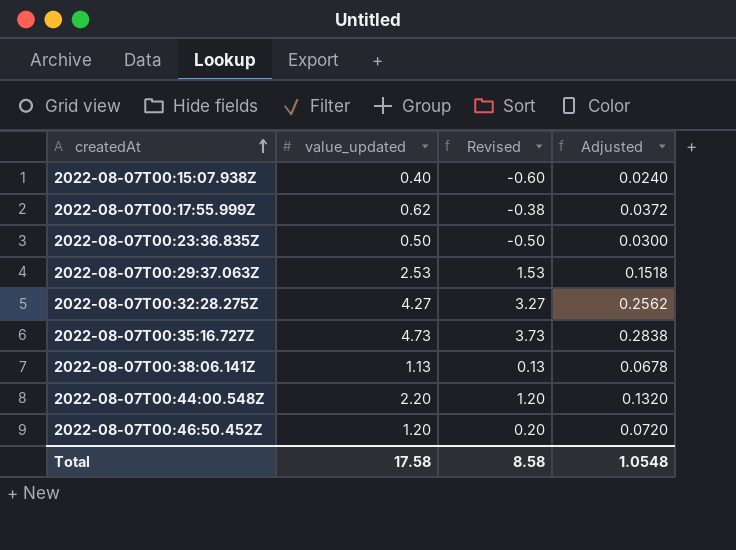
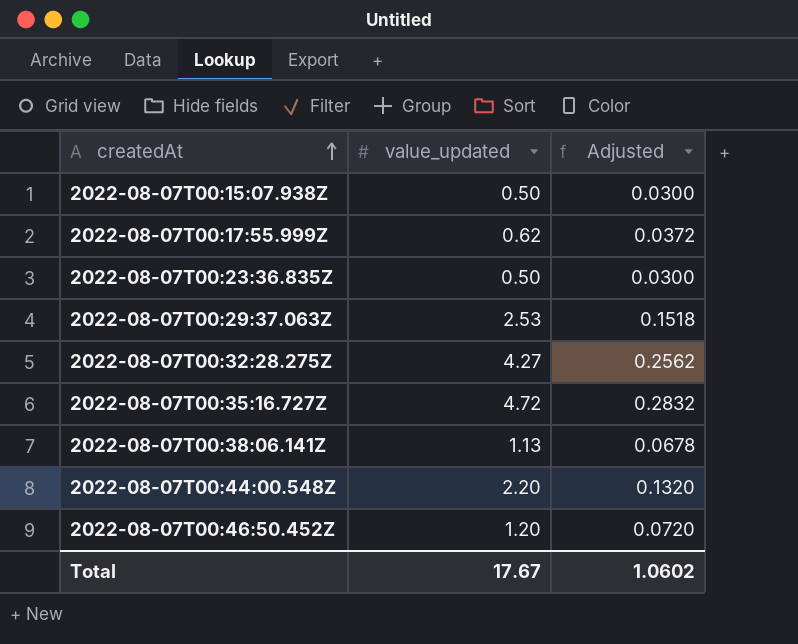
column Revised | formula: [value_updated] - 1 -> none
2022-08-07T00:15:07.938Z | value_updated: 0.40 -> 0.50
2022-08-07T00:15:07.938Z | Adjusted: 0.0240 -> 0.0300
2022-08-07T00:35:16.727Z | value_updated: 4.73 -> 4.72
2022-08-07T00:35:16.727Z | Adjusted: 0.2838 -> 0.2832
Total | value_updated: 17.58 -> 17.67
Total | Adjusted: 1.0548 -> 1.0602

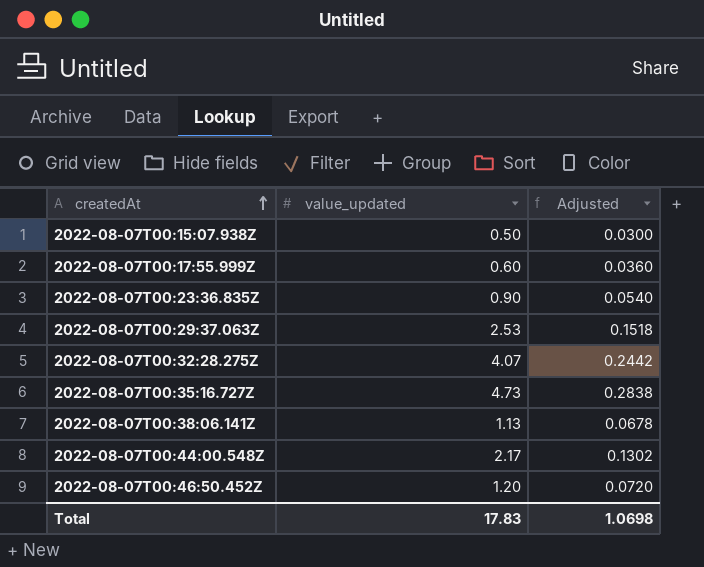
2022-08-07T00:17:55.999Z | value_updated: 0.62 -> 0.60
2022-08-07T00:17:55.999Z | Adjusted: 0.0372 -> 0.0360
2022-08-07T00:23:36.835Z | value_updated: 0.50 -> 0.90
2022-08-07T00:23:36.835Z | Adjusted: 0.0300 -> 0.0540
2022-08-07T00:32:28.275Z | value_updated: 4.27 -> 4.07
2022-08-07T00:32:28.275Z | Adjusted: 0.2562 -> 0.2442
2022-08-07T00:35:16.727Z | value_updated: 4.72 -> 4.73
2022-08-07T00:35:16.727Z | Adjusted: 0.2832 -> 0.2838
2022-08-07T00:44:00.548Z | value_updated: 2.20 -> 2.17
2022-08-07T00:44:00.548Z | Adjusted: 0.1320 -> 0.1302
Total | value_updated: 17.67 -> 17.83
Total | Adjusted: 1.0602 -> 1.0698

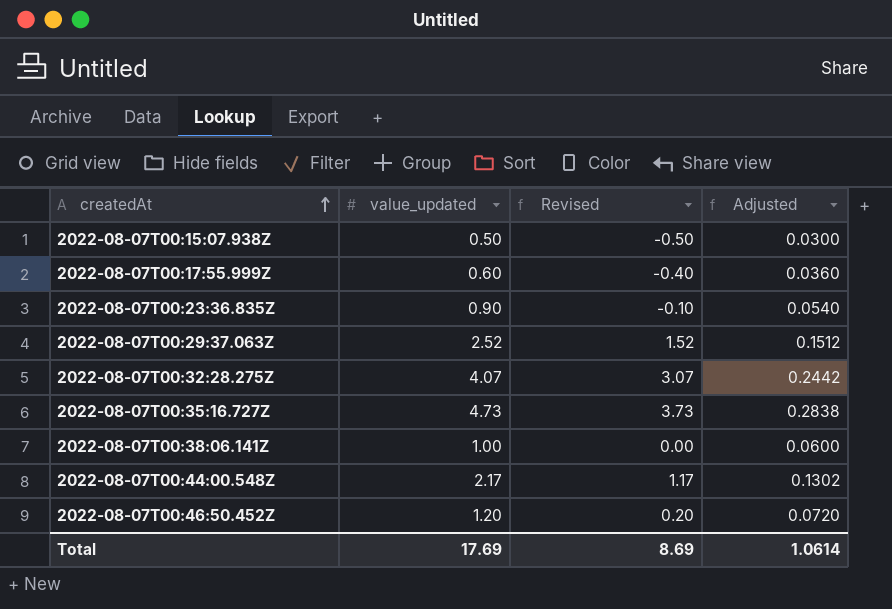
column Revised | formula: none -> [value_updated] - 1
2022-08-07T00:29:37.063Z | value_updated: 2.53 -> 2.52
2022-08-07T00:29:37.063Z | Adjusted: 0.1518 -> 0.1512
2022-08-07T00:38:06.141Z | value_updated: 1.13 -> 1.00
2022-08-07T00:38:06.141Z | Adjusted: 0.0678 -> 0.0600
Total | value_updated: 17.83 -> 17.69
Total | Adjusted: 1.0698 -> 1.0614

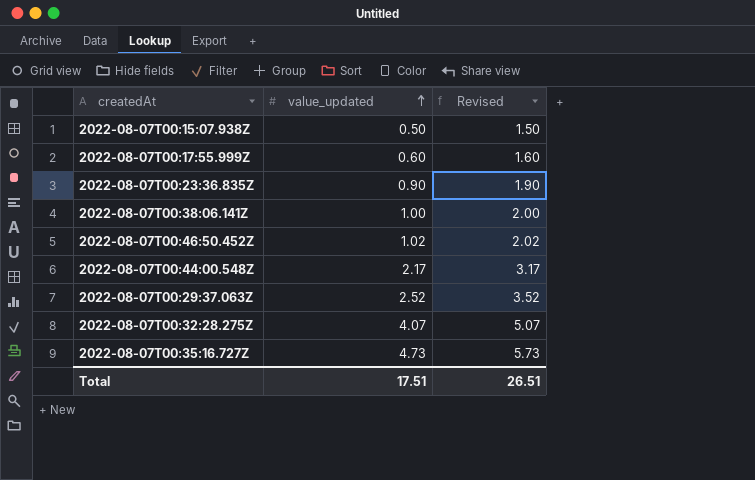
row order: createdAt ascending -> value_updated ascending
column Adjusted | formula: [value_updated] * 0.06 -> none
column Revised | formula: [value_updated] - 1 -> [value_updated] + 1
2022-08-07T00:46:50.452Z | value_updated: 1.20 -> 1.02
Total | value_updated: 17.69 -> 17.51
Total | Revised: 8.69 -> 26.51

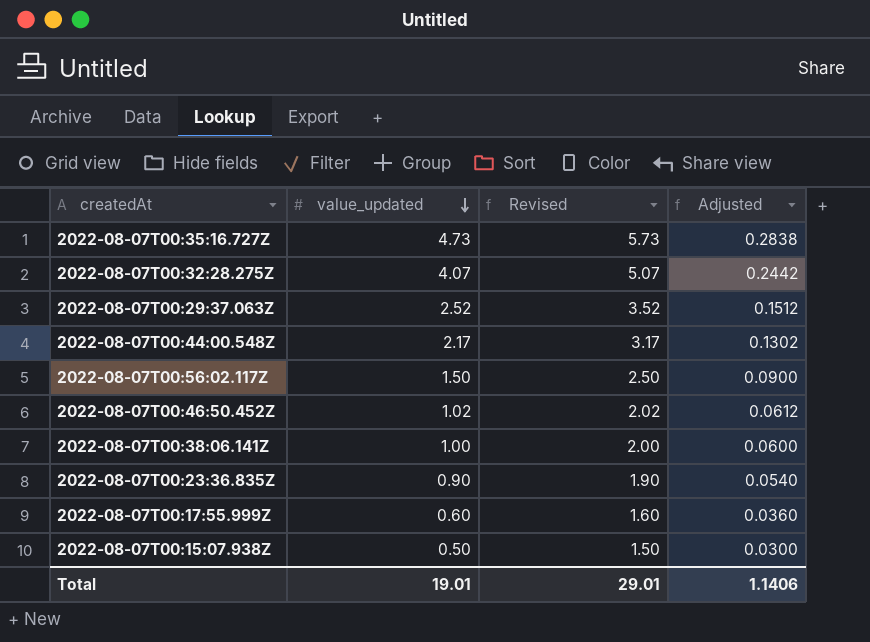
row order: value_updated ascending -> value_updated descending
column Adjusted | formula: none -> [value_updated] * 0.06
row 2022-08-07T00:56:02.117Z: none -> 1.50 | 2.50 | 0.0900
Total | value_updated: 17.51 -> 19.01
Total | Revised: 26.51 -> 29.01

